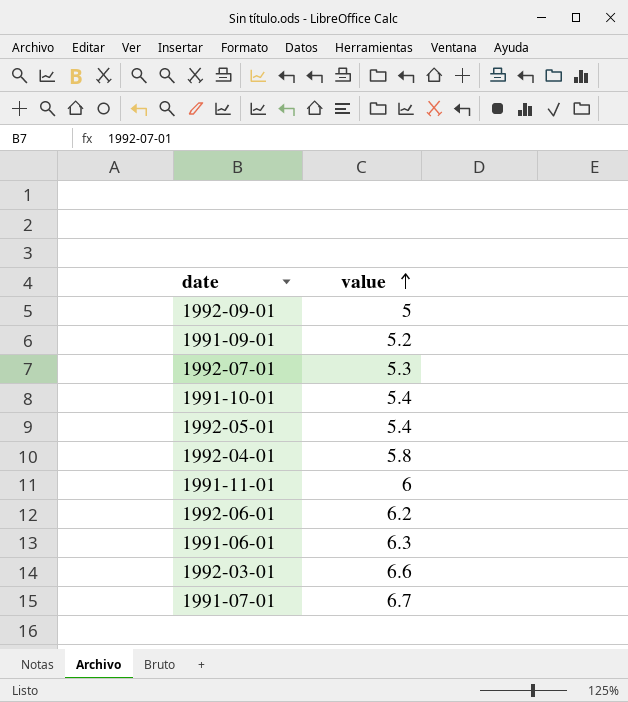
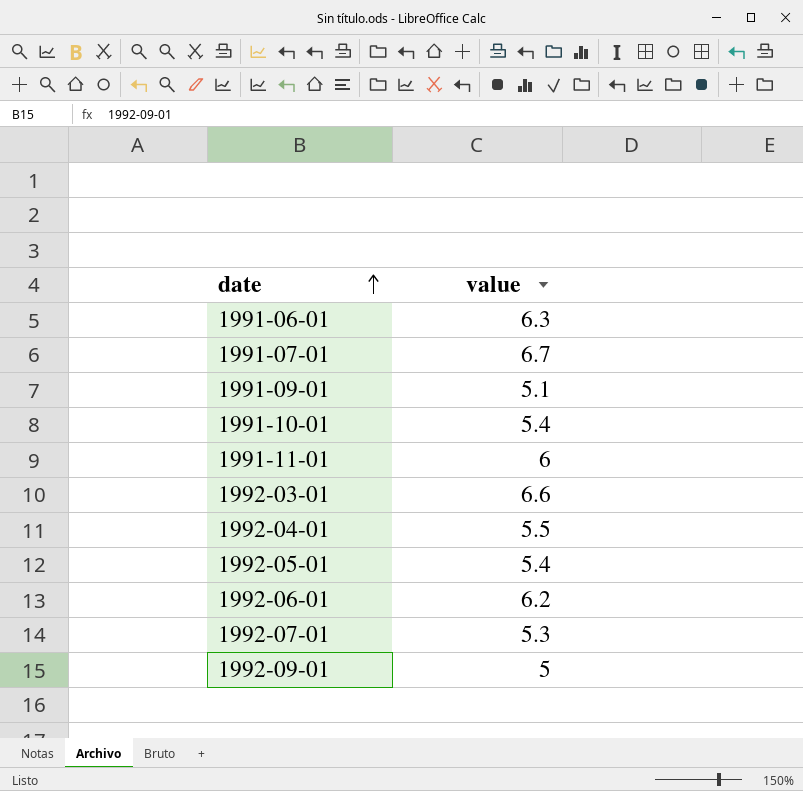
row order: value ascending -> date ascending
1991-09-01 | value: 5.2 -> 5.1
1992-04-01 | value: 5.8 -> 5.5

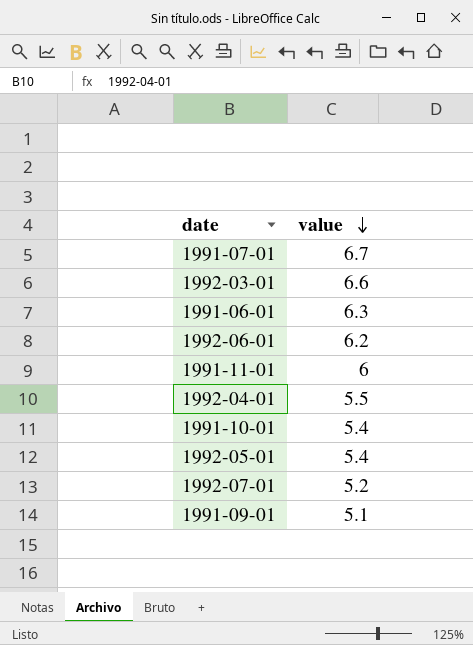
row order: date ascending -> value descending
row 1992-09-01: 5 -> none
1992-07-01 | value: 5.3 -> 5.2

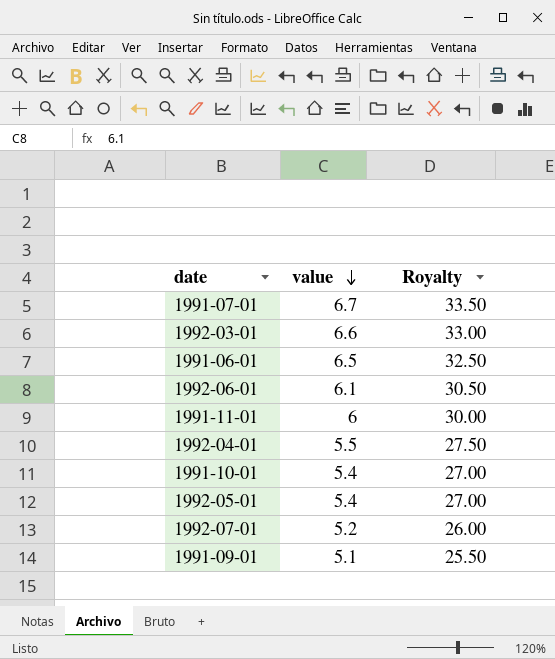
column Royalty | formula: none -> [value] * 5
1991-06-01 | value: 6.3 -> 6.5
1992-06-01 | value: 6.2 -> 6.1

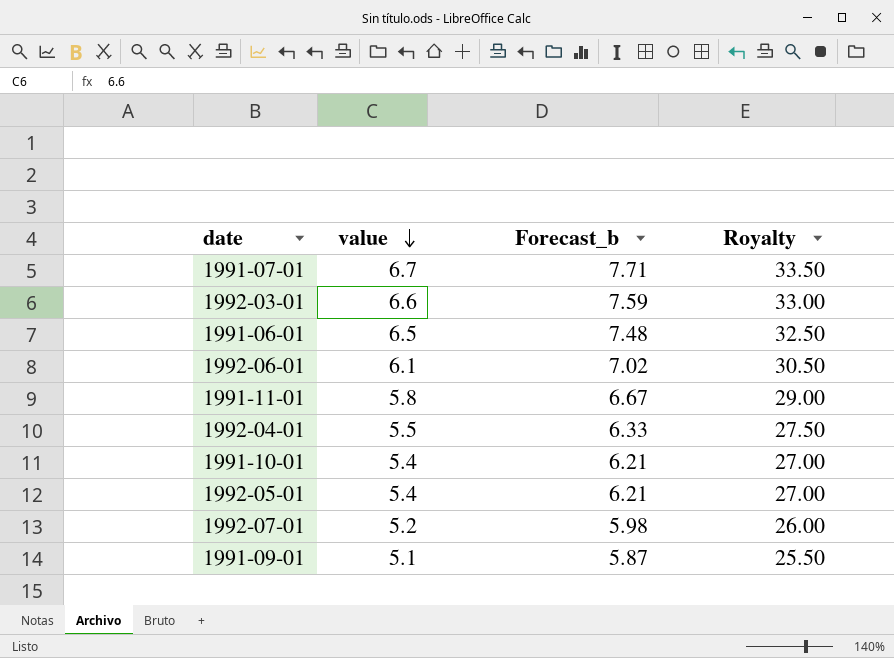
column Forecast_b | formula: none -> [value] * 1.15
1991-11-01 | value: 6 -> 5.8
1991-11-01 | Royalty: 30.00 -> 29.00

